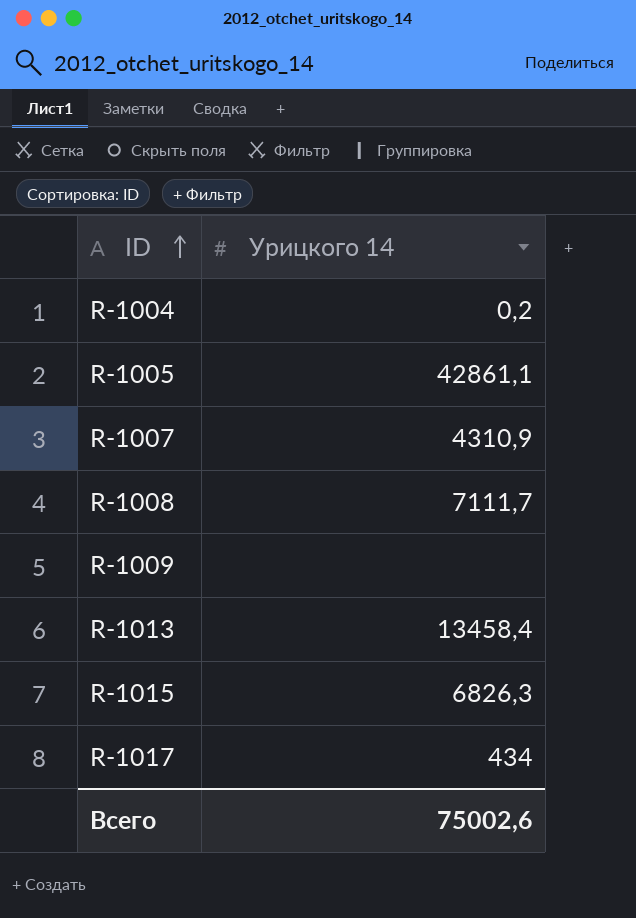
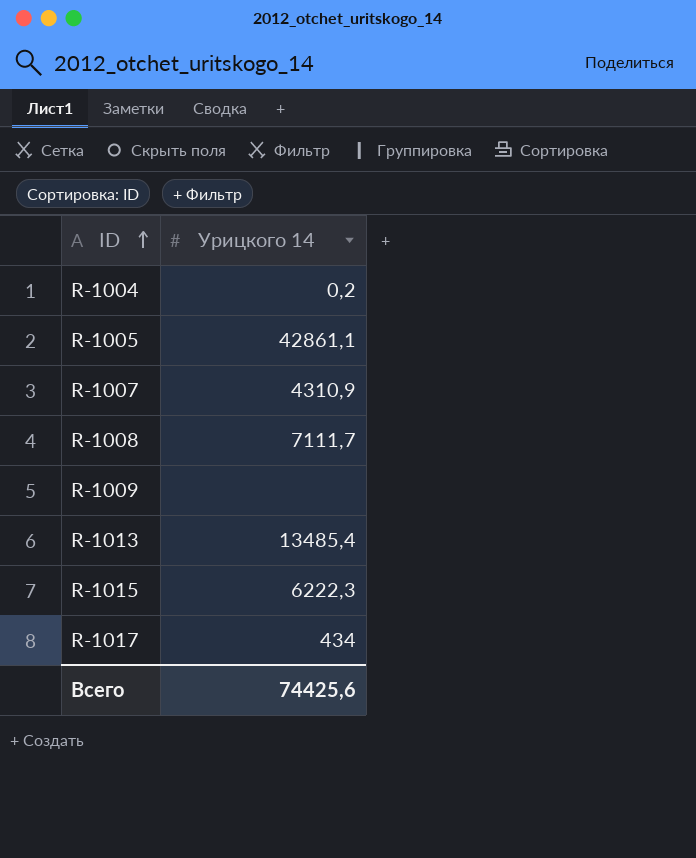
R-1013 | Урицкого 14: 13458,4 -> 13485,4
R-1015 | Урицкого 14: 6826,3 -> 6222,3
Всего | Урицкого 14: 75002,6 -> 74425,6

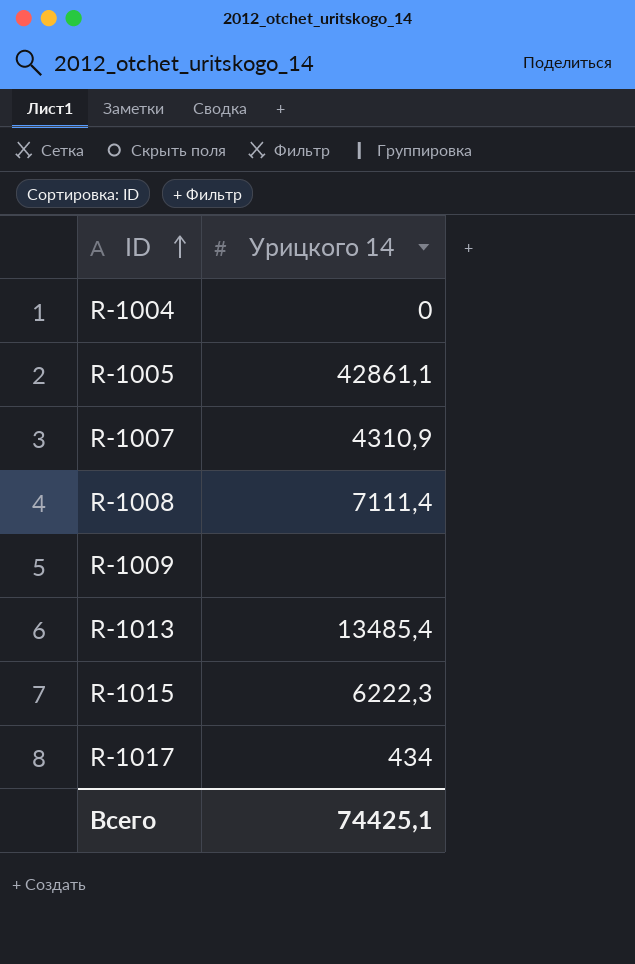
R-1004 | Урицкого 14: 0,2 -> 0
R-1008 | Урицкого 14: 7111,7 -> 7111,4
Всего | Урицкого 14: 74425,6 -> 74425,1

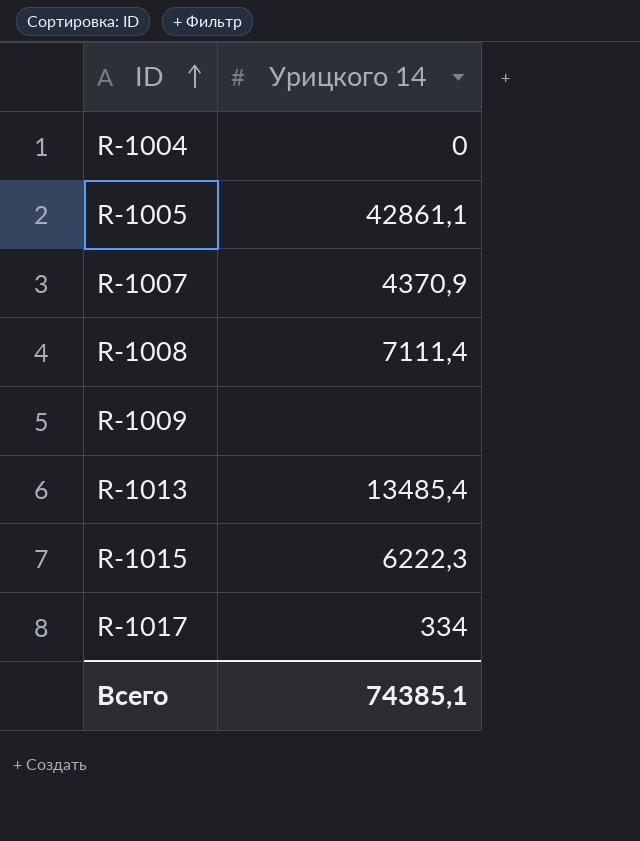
R-1007 | Урицкого 14: 4310,9 -> 4370,9
R-1017 | Урицкого 14: 434 -> 334
Всего | Урицкого 14: 74425,1 -> 74385,1

